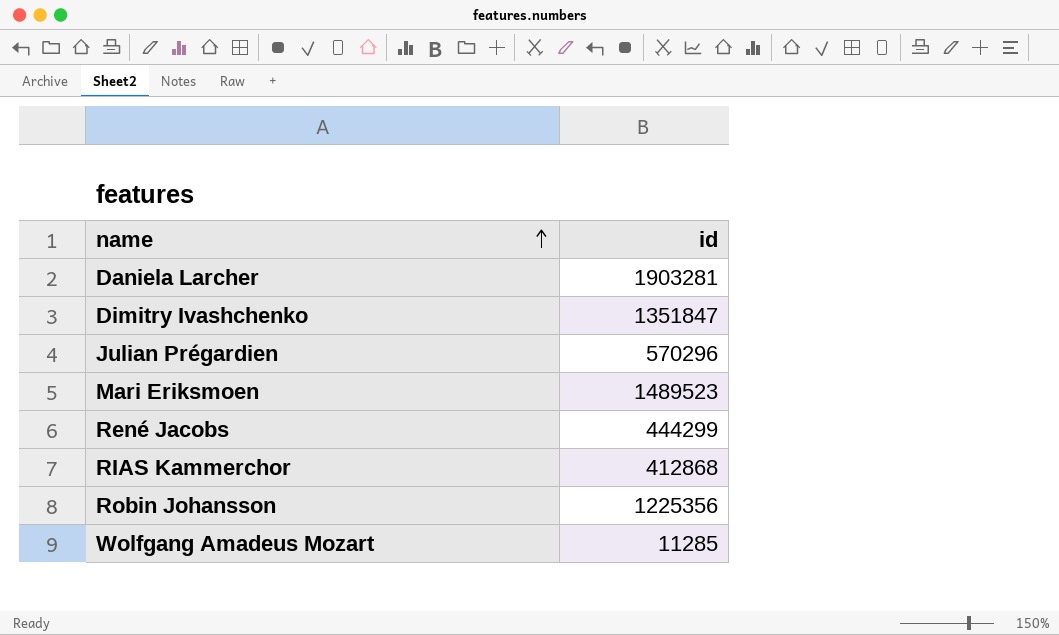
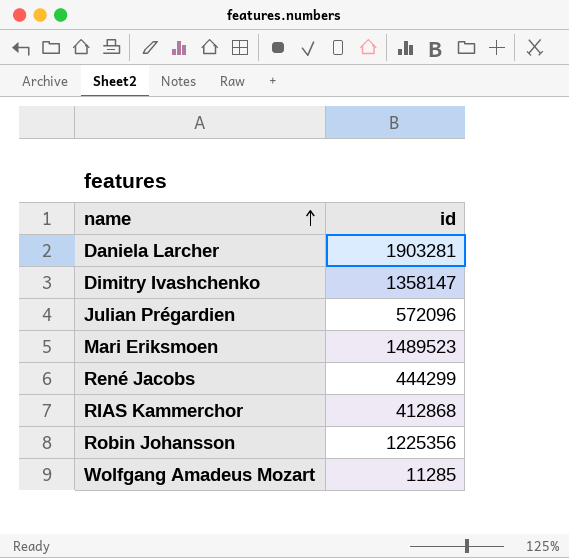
Dimitry Ivashchenko | id: 1351847 -> 1358147
Julian Prégardien | id: 570296 -> 572096

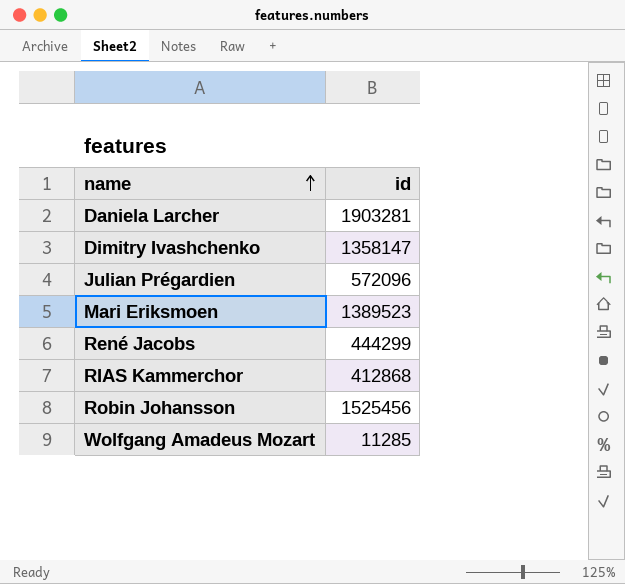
Mari Eriksmoen | id: 1489523 -> 1389523
Robin Johansson | id: 1225356 -> 1525456

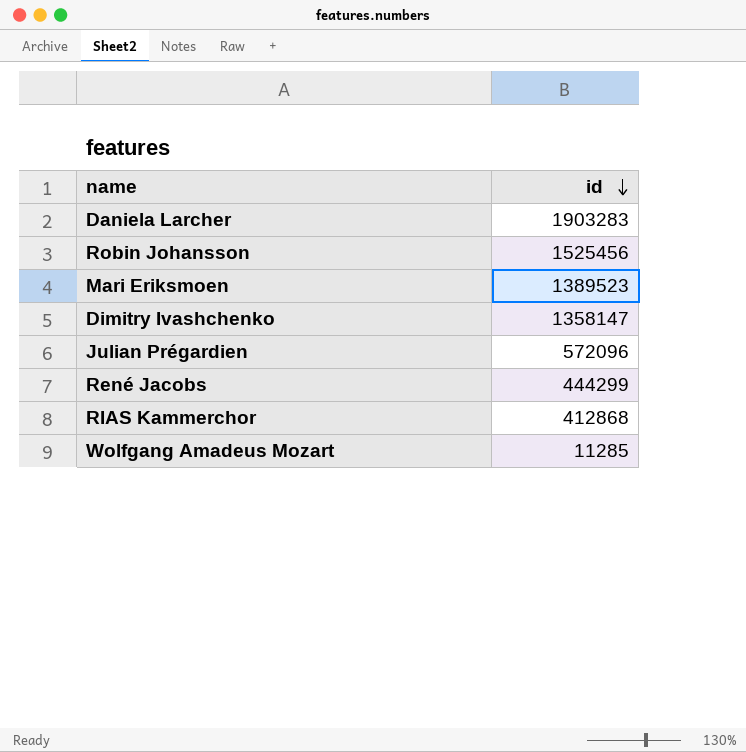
row order: name ascending -> id descending
Daniela Larcher | id: 1903281 -> 1903283

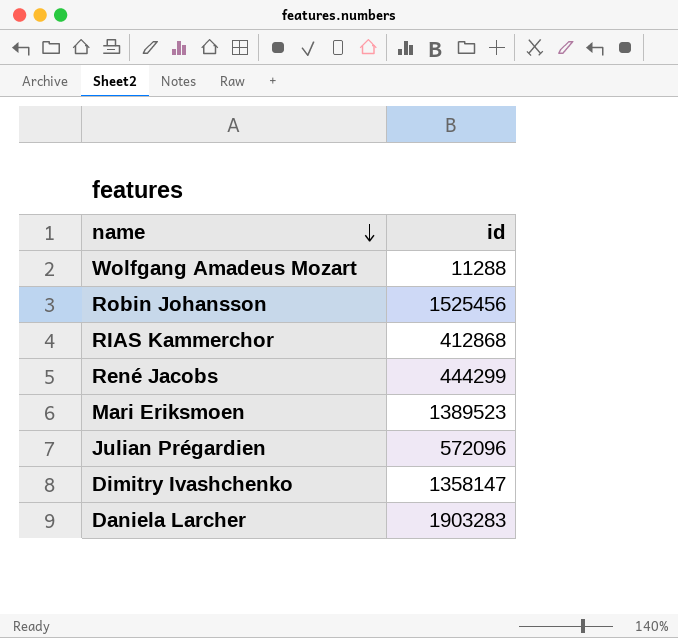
row order: id descending -> name descending
Wolfgang Amadeus Mozart | id: 11285 -> 11288

